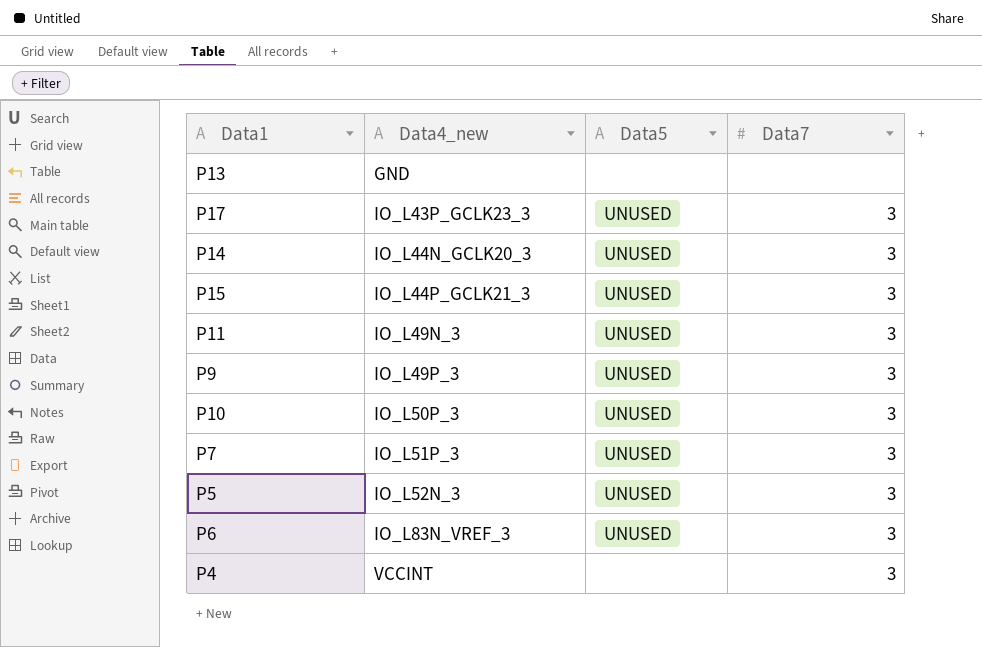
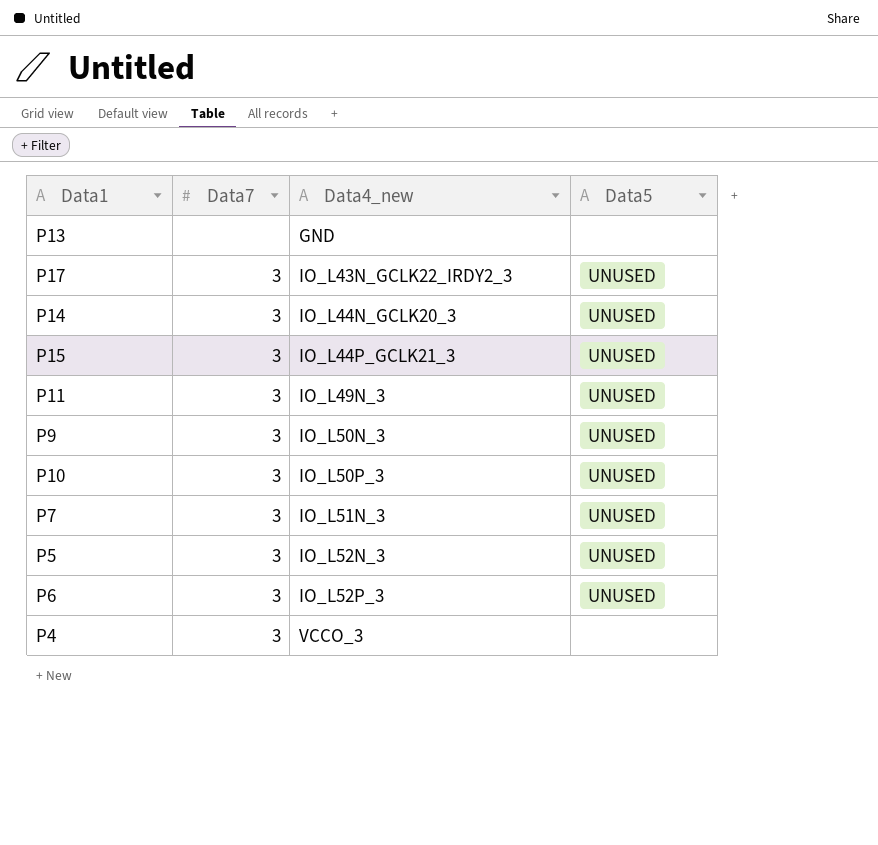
column Data7 | position: 4 -> 2
P17 | Data4_new: IO_L43P_GCLK23_3 -> IO_L43N_GCLK22_IRDY2_3
P9 | Data4_new: IO_L49P_3 -> IO_L50N_3
P7 | Data4_new: IO_L51P_3 -> IO_L51N_3
P6 | Data4_new: IO_L83N_VREF_3 -> IO_L52P_3
P4 | Data4_new: VCCINT -> VCCO_3

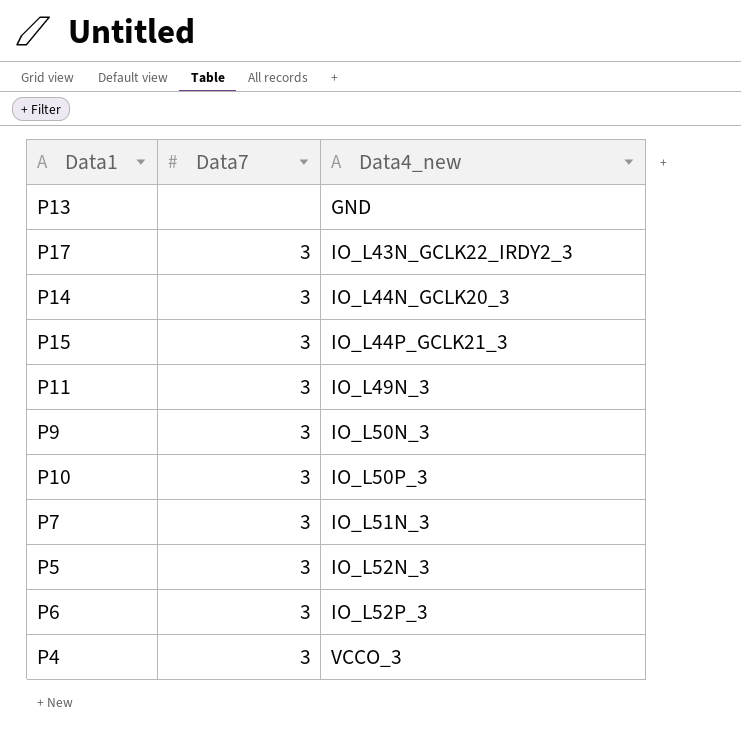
column Data5 | position: 4 -> none

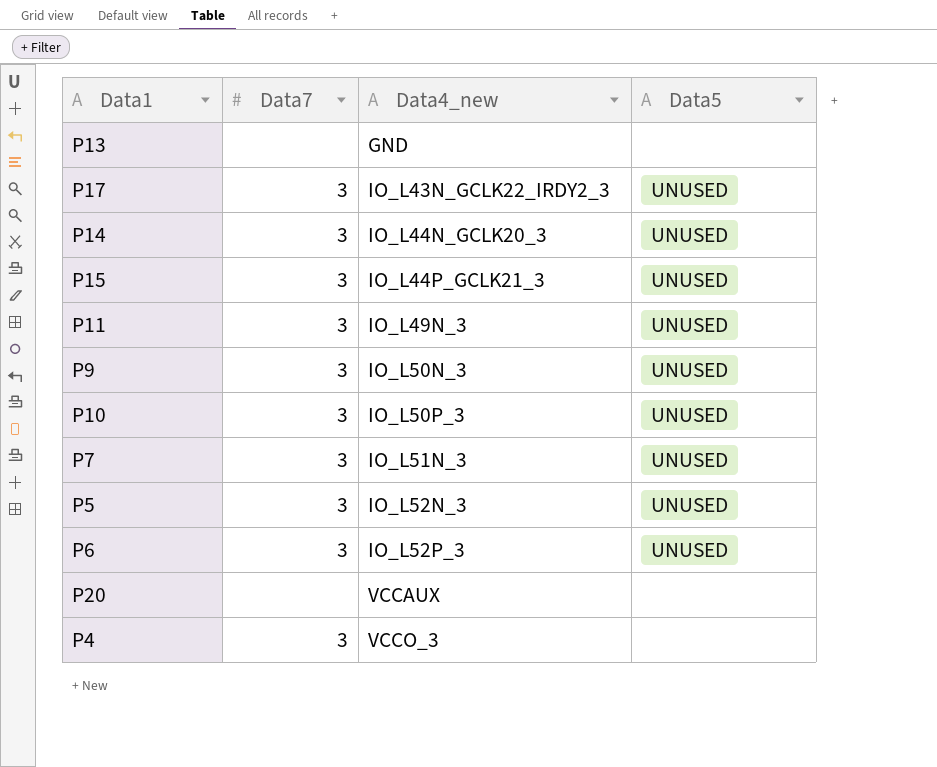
column Data5 | position: none -> 4
row P20: none -> none | VCCAUX | none

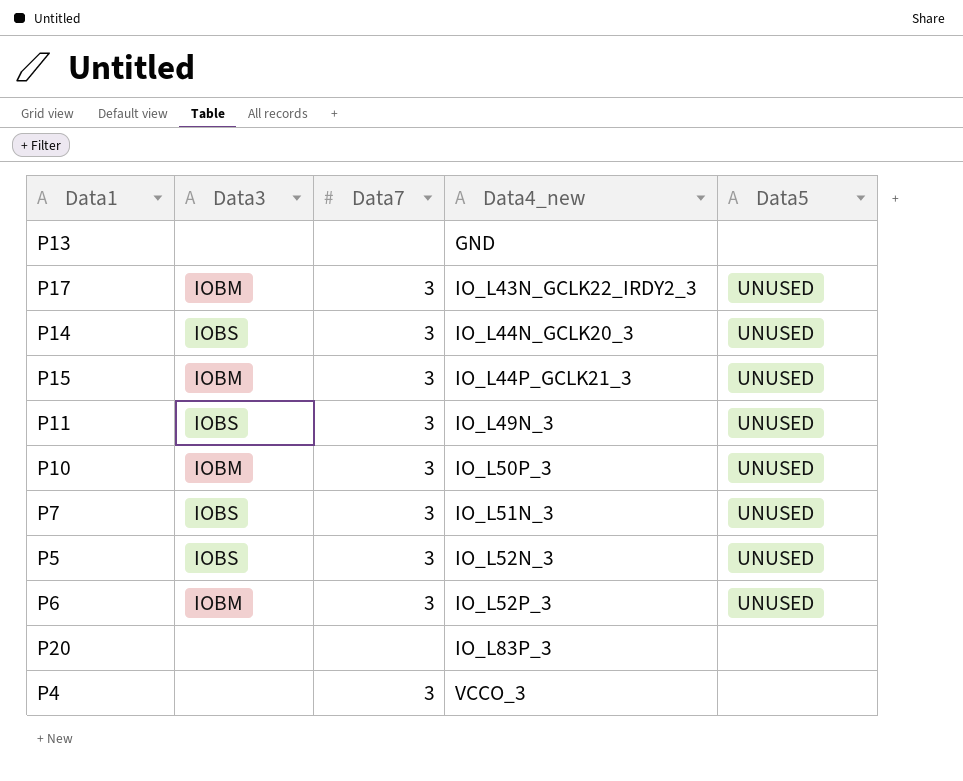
column Data3 | position: none -> 2
row P9: 3 | IO_L50N_3 | UNUSED -> none
P20 | Data4_new: VCCAUX -> IO_L83P_3

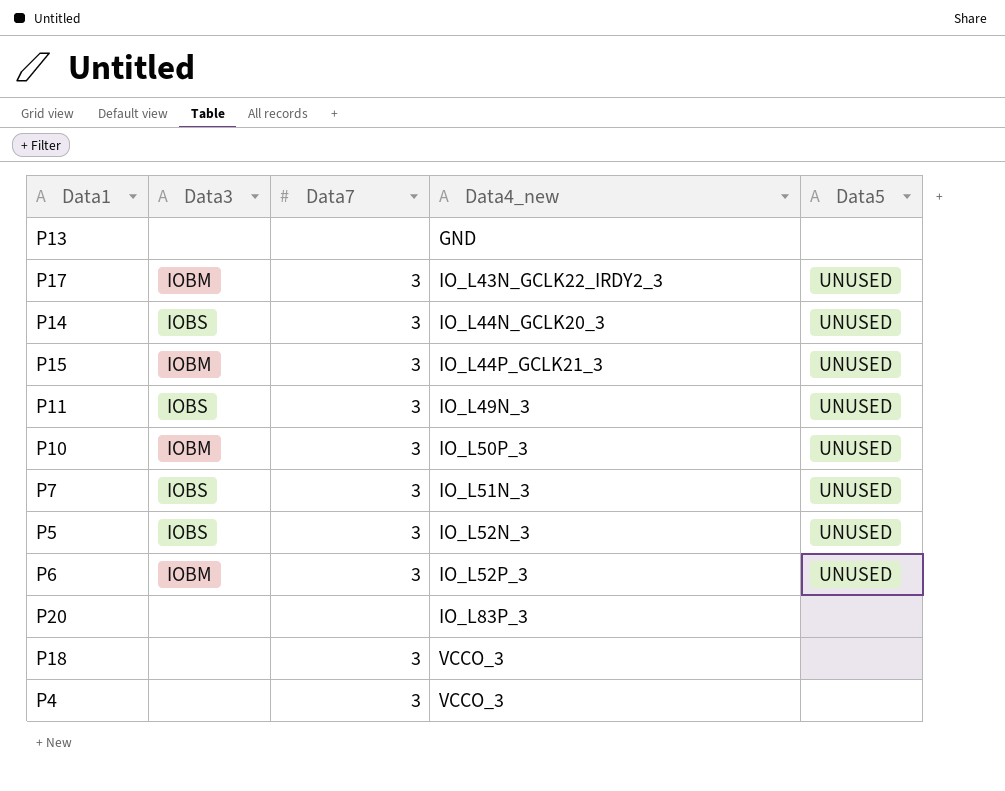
row P18: none -> none | 3 | VCCO_3 | none

